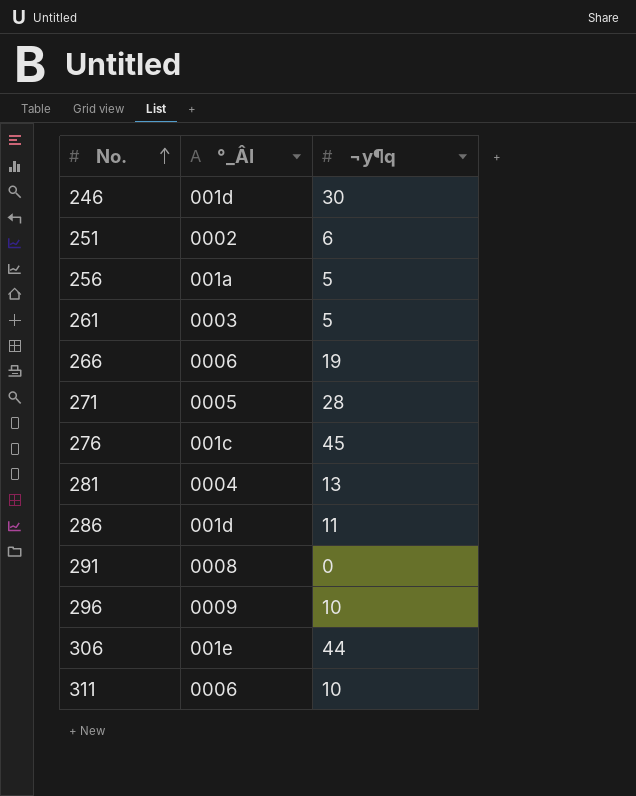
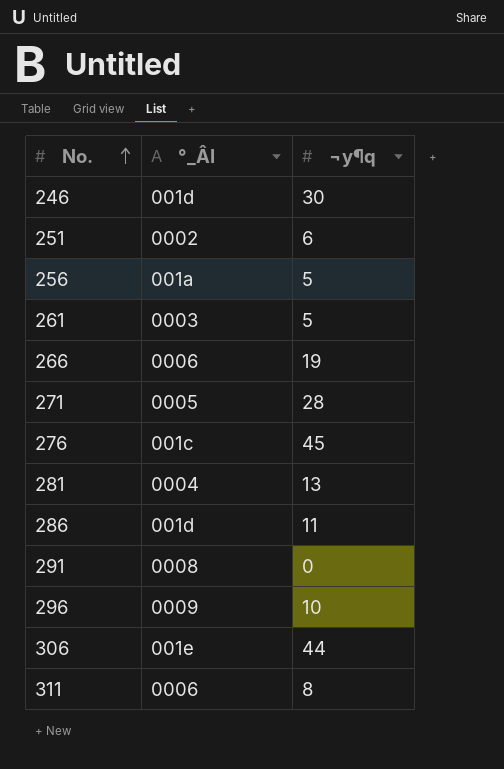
311 | ¬y¶q: 10 -> 8

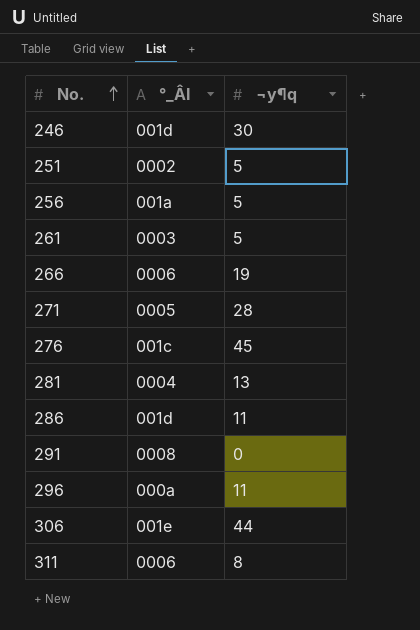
251 | ¬y¶q: 6 -> 5
296 | °_ÂI: 0009 -> 000a
296 | ¬y¶q: 10 -> 11

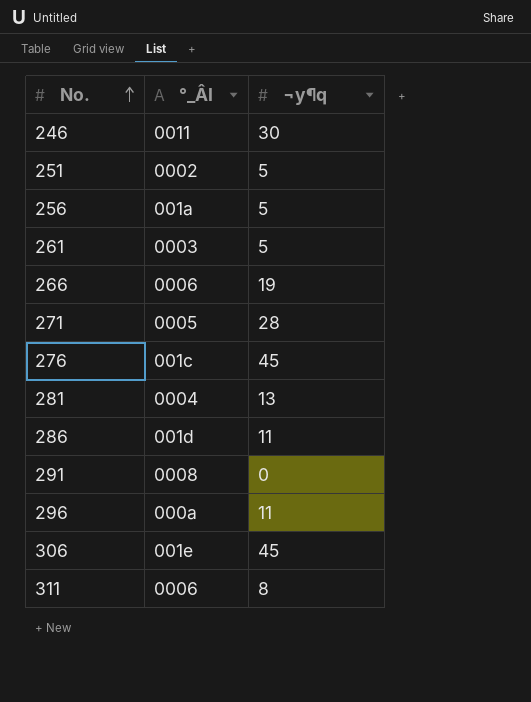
246 | °_ÂI: 001d -> 0011
306 | ¬y¶q: 44 -> 45

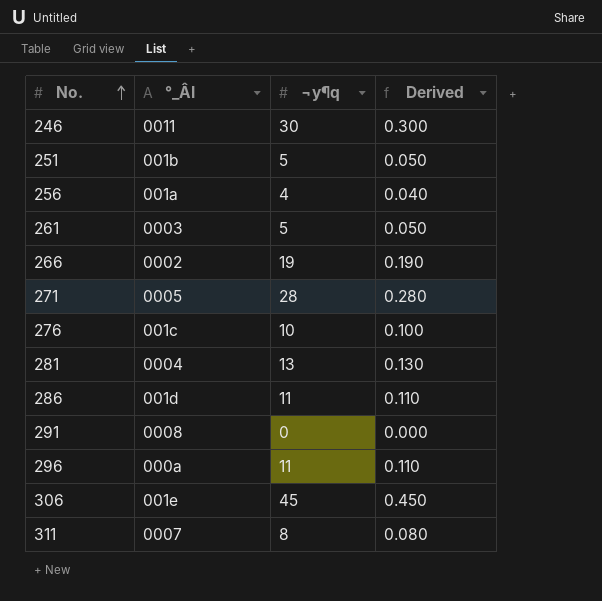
column Derived | formula: none -> [¬y¶q] * 0.01
251 | °_ÂI: 0002 -> 001b
256 | ¬y¶q: 5 -> 4
266 | °_ÂI: 0006 -> 0002
276 | ¬y¶q: 45 -> 10
311 | °_ÂI: 0006 -> 0007

